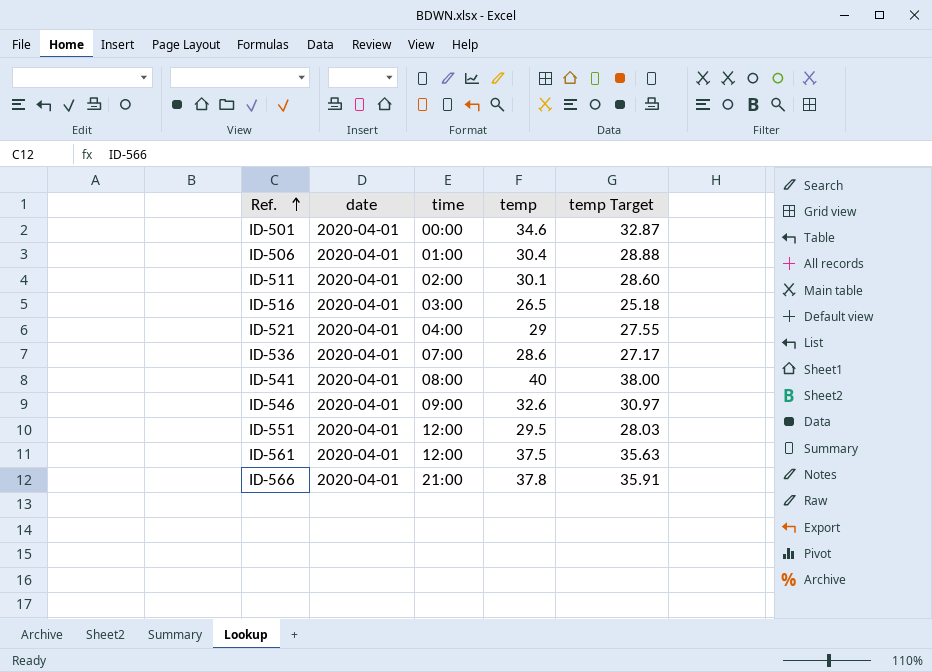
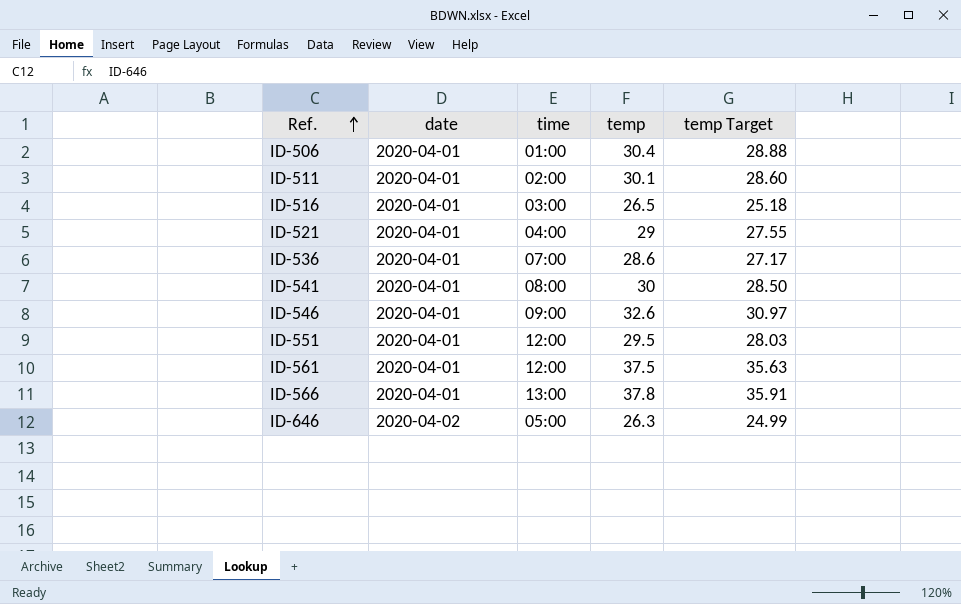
row ID-501: 2020-04-01 | 00:00 | 34.6 | 32.87 -> none
ID-541 | temp: 40 -> 30
ID-541 | temp Target: 38.00 -> 28.50
ID-566 | time: 21:00 -> 13:00
row ID-646: none -> 2020-04-02 | 05:00 | 26.3 | 24.99

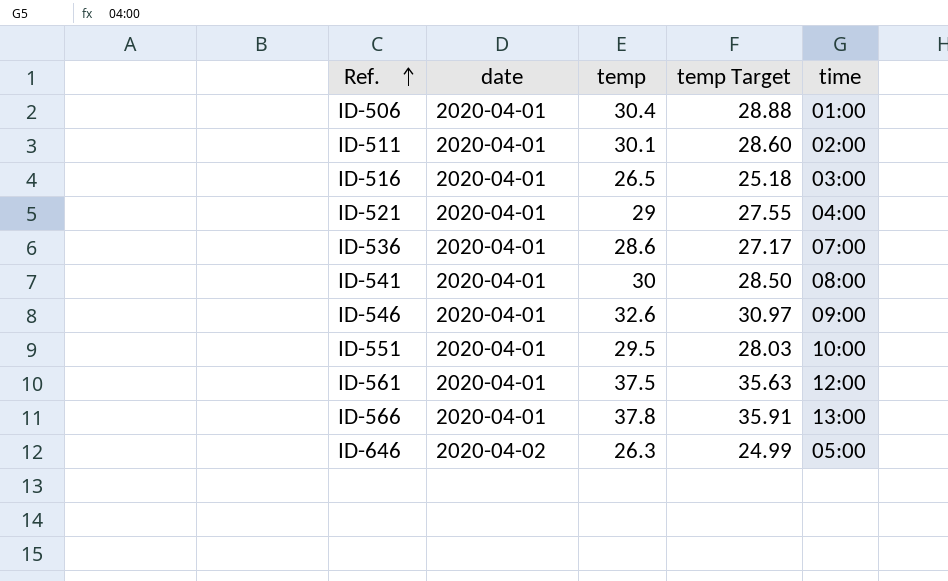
column time | position: 3 -> 5
ID-551 | time: 12:00 -> 10:00

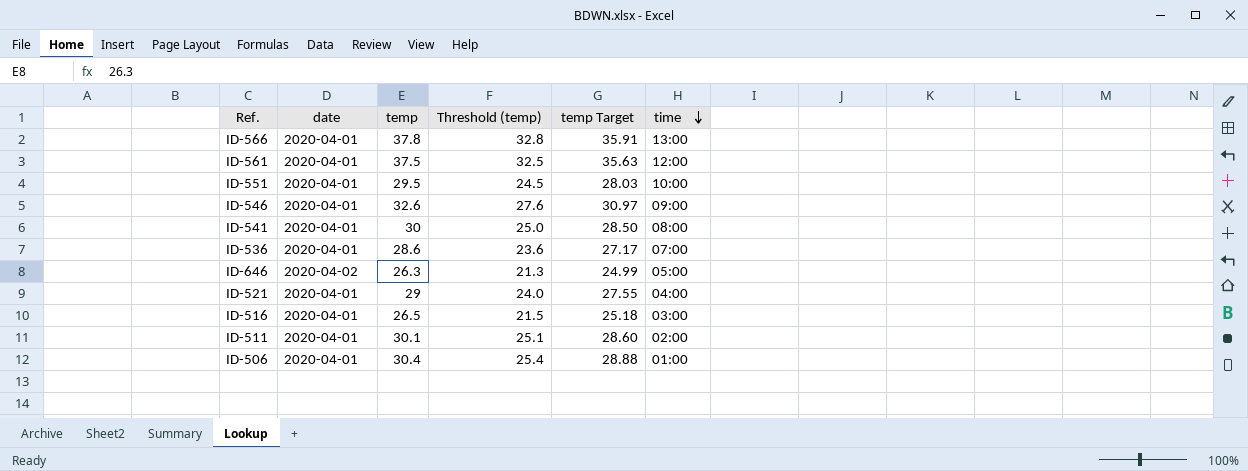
row order: Ref. ascending -> time descending
column Threshold (temp) | formula: none -> [temp] - 5

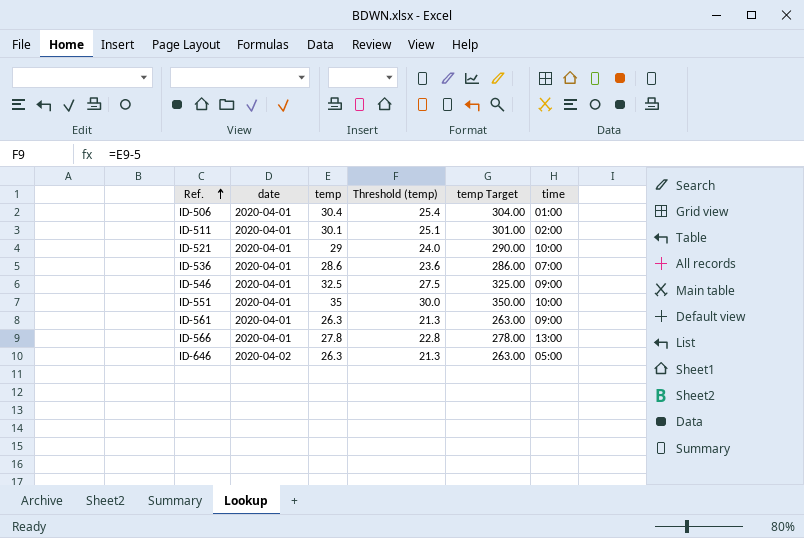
row order: time descending -> Ref. ascending
column temp Target | formula: [temp] * 0.95 -> [temp] * 10
row ID-541: 2020-04-01 | 30 | 25.0 | 28.50 | 08:00 -> none
row ID-516: 2020-04-01 | 26.5 | 21.5 | 25.18 | 03:00 -> none
ID-521 | time: 04:00 -> 10:00
ID-546 | temp: 32.6 -> 32.5
ID-546 | Threshold (temp): 27.6 -> 27.5
ID-551 | temp: 29.5 -> 35
ID-551 | Threshold (temp): 24.5 -> 30.0
ID-561 | temp: 37.5 -> 26.3
ID-561 | Threshold (temp): 32.5 -> 21.3
ID-561 | time: 12:00 -> 09:00
ID-566 | temp: 37.8 -> 27.8
ID-566 | Threshold (temp): 32.8 -> 22.8

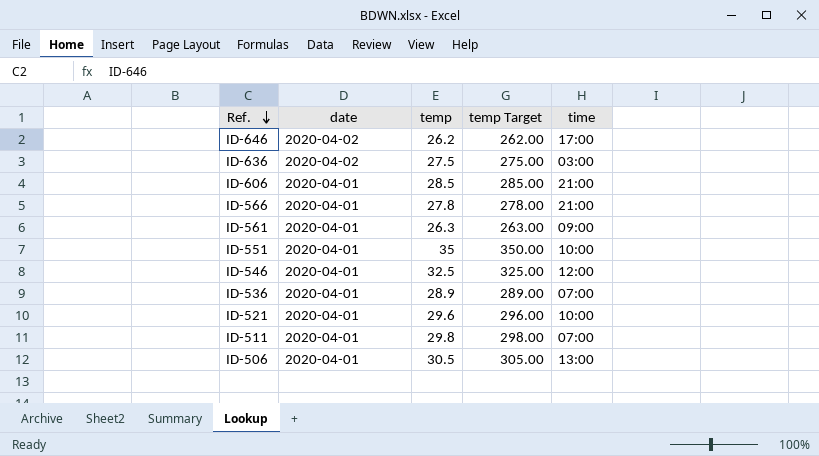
row order: Ref. ascending -> Ref. descending
column Threshold (temp) | formula: [temp] - 5 -> none
ID-646 | temp: 26.3 -> 26.2
ID-646 | temp Target: 263.00 -> 262.00
ID-646 | time: 05:00 -> 17:00
row ID-636: none -> 2020-04-02 | 27.5 | 275.00 | 03:00
row ID-606: none -> 2020-04-01 | 28.5 | 285.00 | 21:00
ID-566 | time: 13:00 -> 21:00
ID-546 | time: 09:00 -> 12:00
ID-536 | temp: 28.6 -> 28.9
ID-536 | temp Target: 286.00 -> 289.00
ID-521 | temp: 29 -> 29.6
ID-521 | temp Target: 290.00 -> 296.00
ID-511 | temp: 30.1 -> 29.8
ID-511 | temp Target: 301.00 -> 298.00
ID-511 | time: 02:00 -> 07:00
ID-506 | temp: 30.4 -> 30.5
ID-506 | temp Target: 304.00 -> 305.00
ID-506 | time: 01:00 -> 13:00

